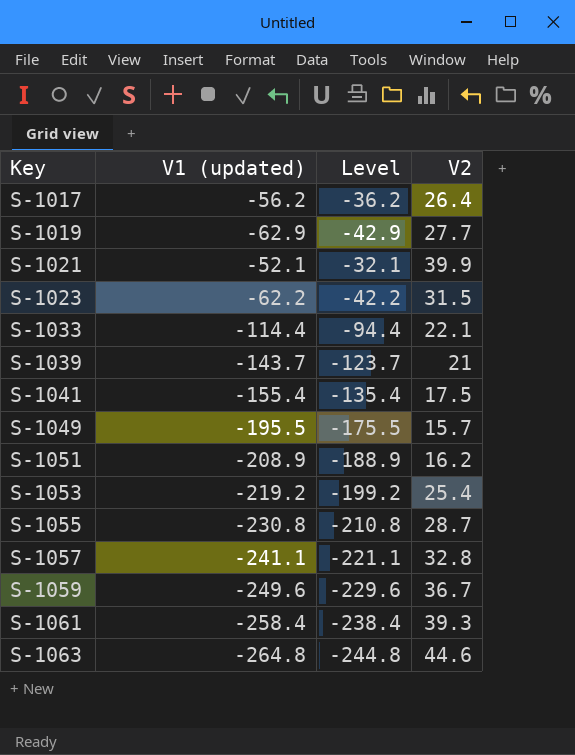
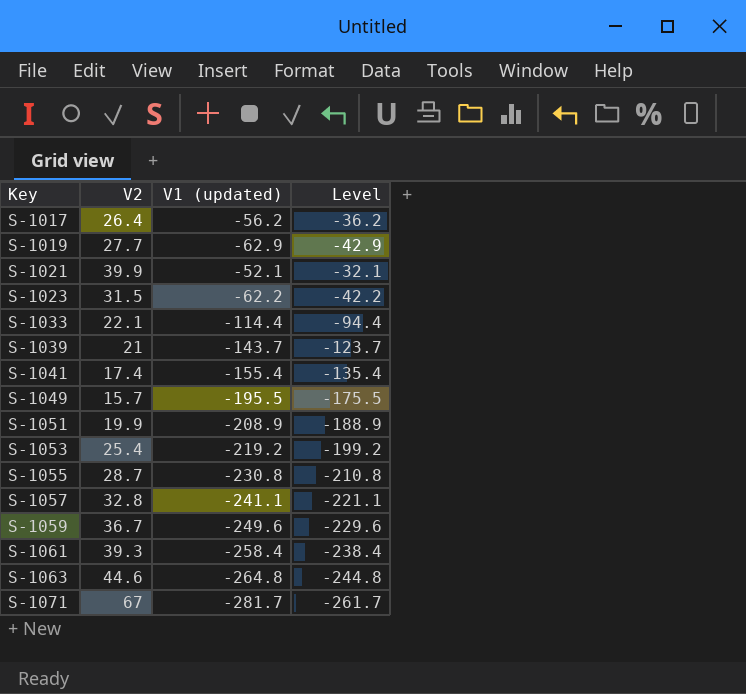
column V2 | position: 4 -> 2
S-1041 | V2: 17.5 -> 17.4
S-1051 | V2: 16.2 -> 19.9
row S-1071: none -> 67 | -281.7 | -261.7

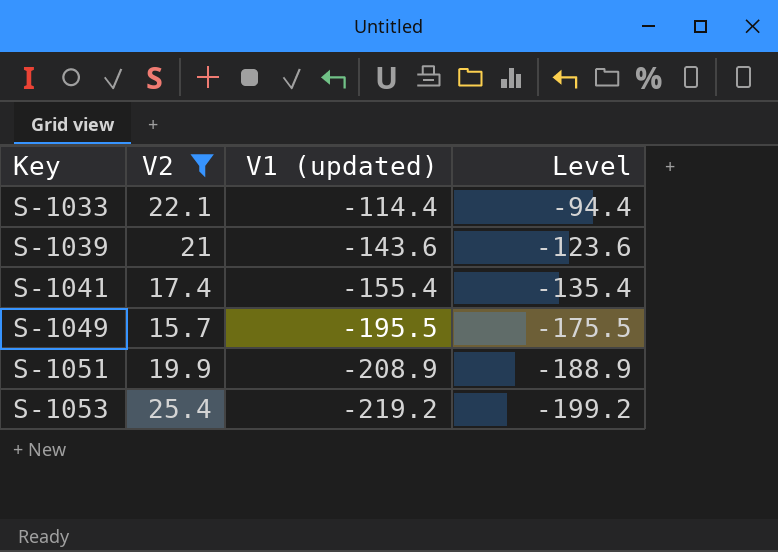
filter: none -> V2 <= 25.4
S-1039 | V1 (updated): -143.7 -> -143.6
S-1039 | Level: -123.7 -> -123.6

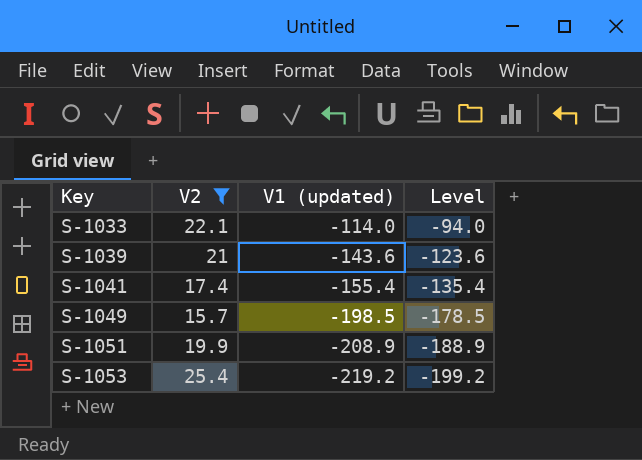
S-1033 | V1 (updated): -114.4 -> -114.0
S-1033 | Level: -94.4 -> -94.0
S-1049 | V1 (updated): -195.5 -> -198.5
S-1049 | Level: -175.5 -> -178.5

